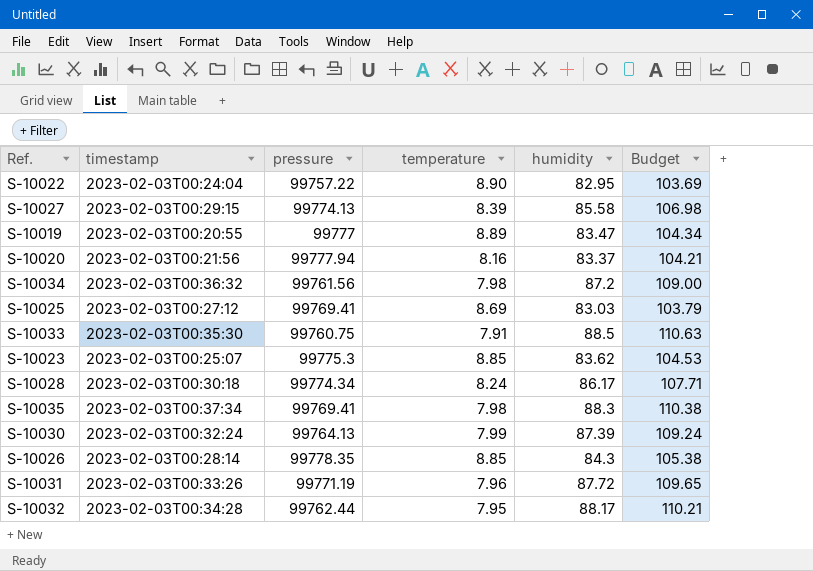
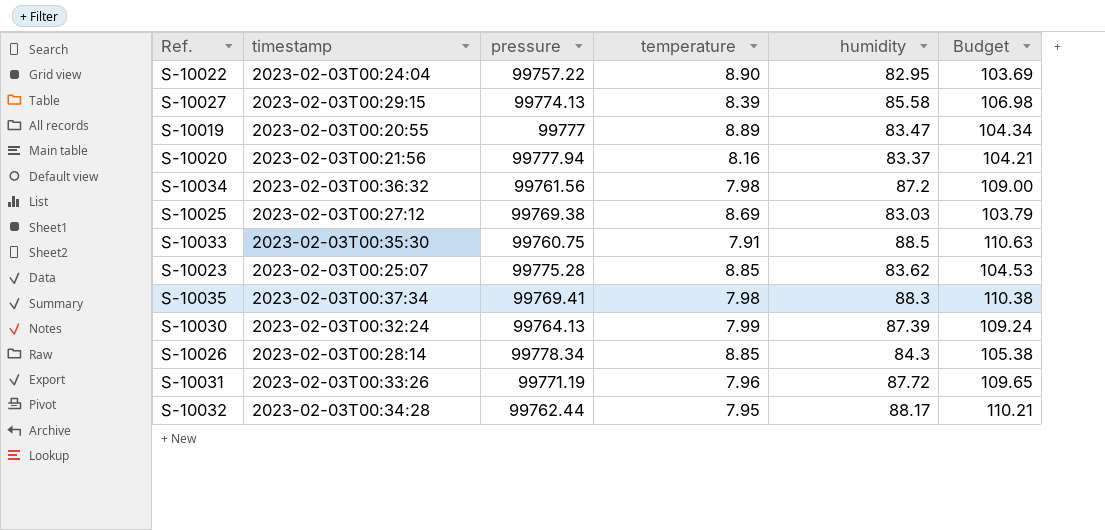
row S-10028: 2023-02-03T00:30:18 | 99774.34 | 8.24 | 86.17 | 107.71 -> none
S-10025 | pressure: 99769.41 -> 99769.38
S-10023 | pressure: 99775.3 -> 99775.28
S-10026 | pressure: 99778.35 -> 99778.34

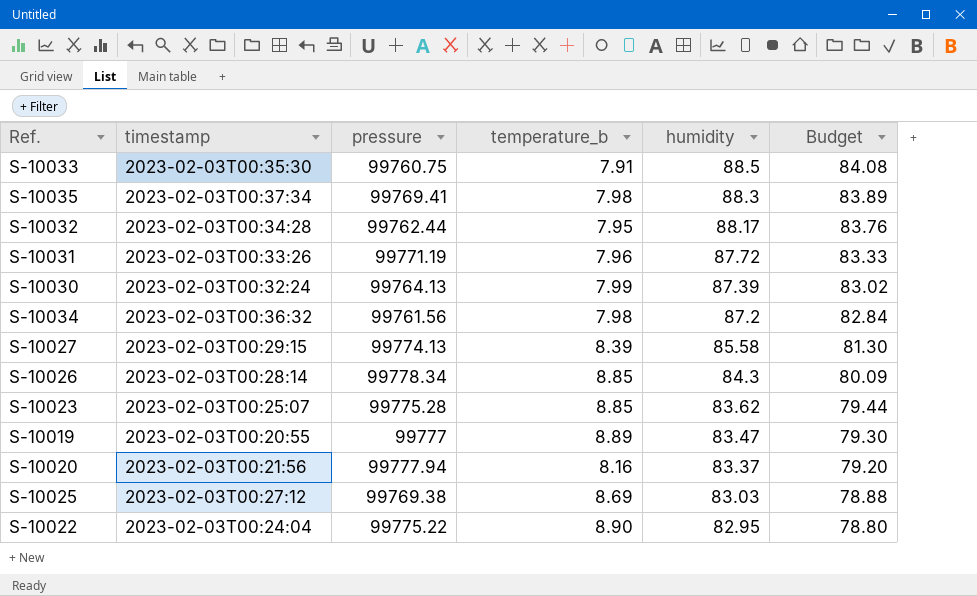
row order: none -> humidity descending
column name: temperature -> temperature_b
column Budget | formula: [humidity] * 1.25 -> [humidity] * 0.95
S-10022 | pressure: 99757.22 -> 99775.22

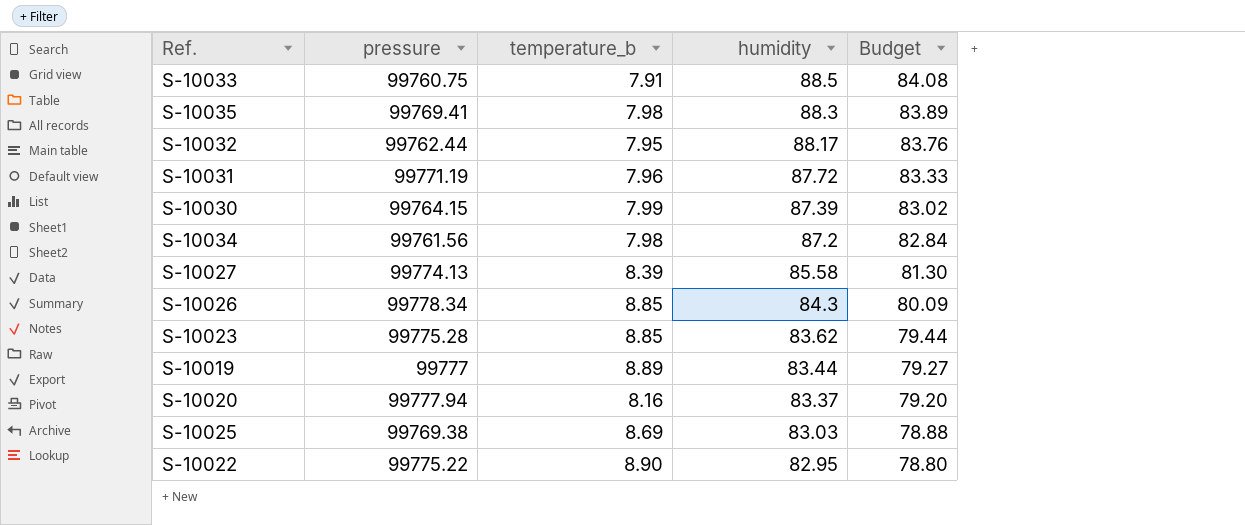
column timestamp | position: 2 -> none
S-10030 | pressure: 99764.13 -> 99764.15
S-10019 | humidity: 83.47 -> 83.44
S-10019 | Budget: 79.30 -> 79.27

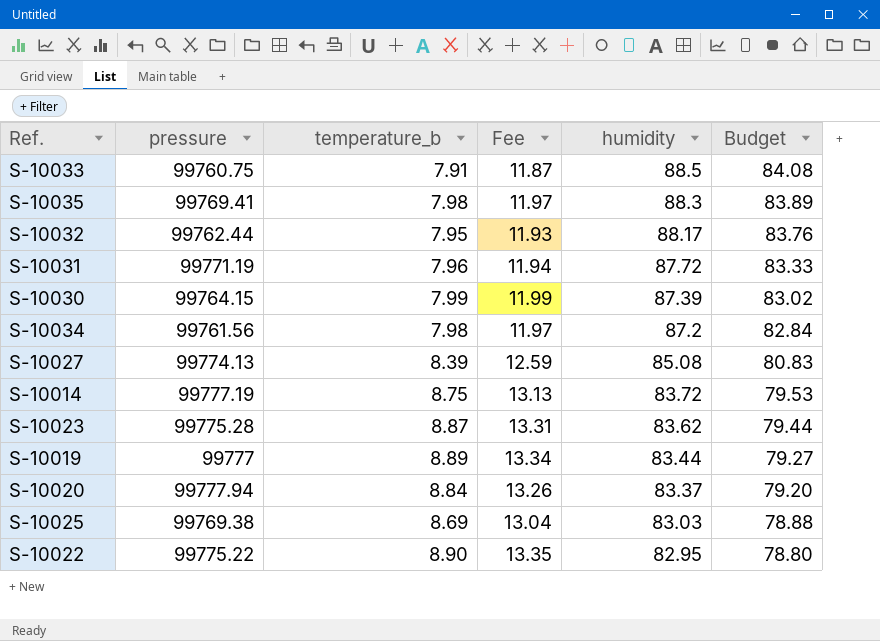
column Fee | formula: none -> [temperature_b] * 1.5
row S-10026: 99778.34 | 8.85 | 84.3 | 80.09 -> none
S-10027 | humidity: 85.58 -> 85.08
S-10027 | Budget: 81.30 -> 80.83
row S-10014: none -> 99777.19 | 8.75 | 13.13 | 83.72 | 79.53
S-10023 | temperature_b: 8.85 -> 8.87
S-10020 | temperature_b: 8.16 -> 8.84

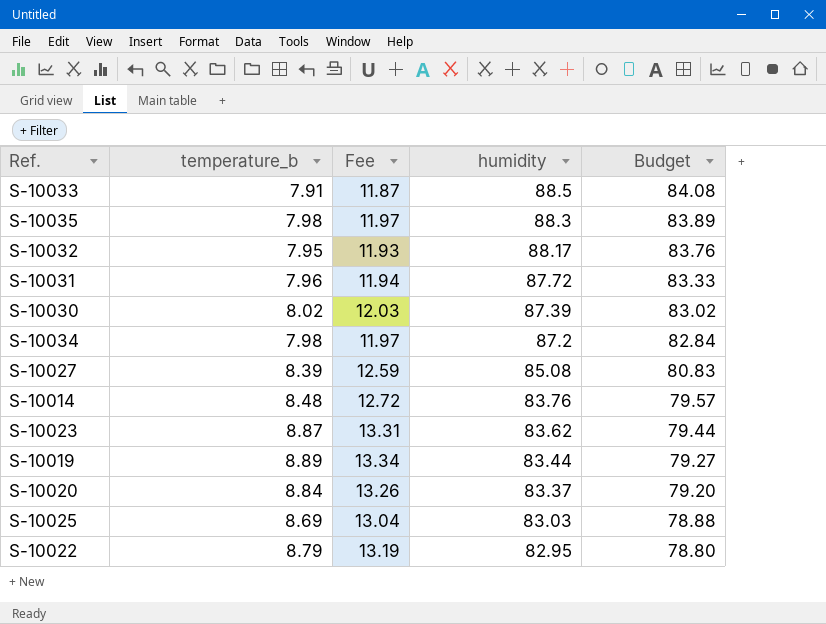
column pressure | position: 2 -> none
S-10030 | temperature_b: 7.99 -> 8.02
S-10030 | Fee: 11.99 -> 12.03
S-10014 | temperature_b: 8.75 -> 8.48
S-10014 | Fee: 13.13 -> 12.72
S-10014 | humidity: 83.72 -> 83.76
S-10014 | Budget: 79.53 -> 79.57
S-10022 | temperature_b: 8.90 -> 8.79
S-10022 | Fee: 13.35 -> 13.19

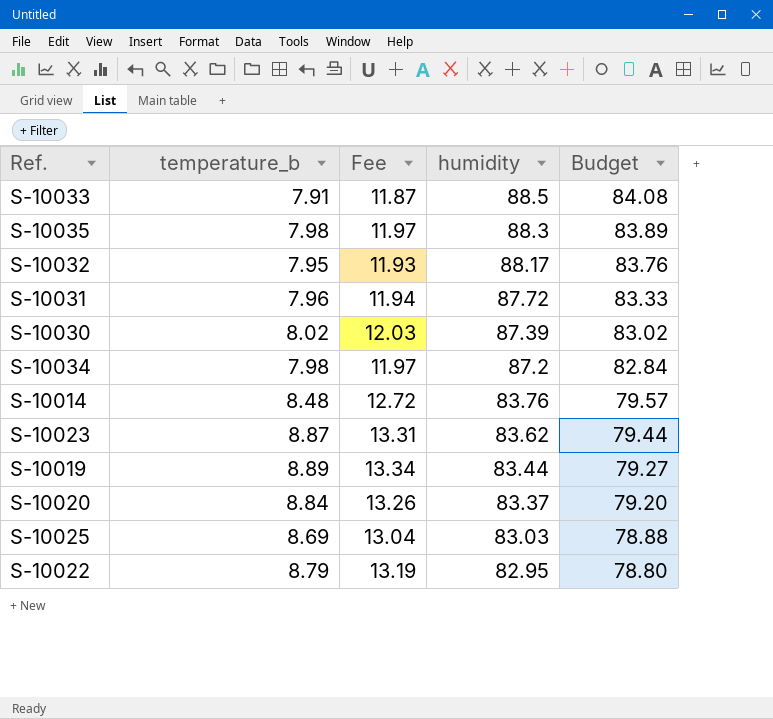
row S-10027: 8.39 | 12.59 | 85.08 | 80.83 -> none

